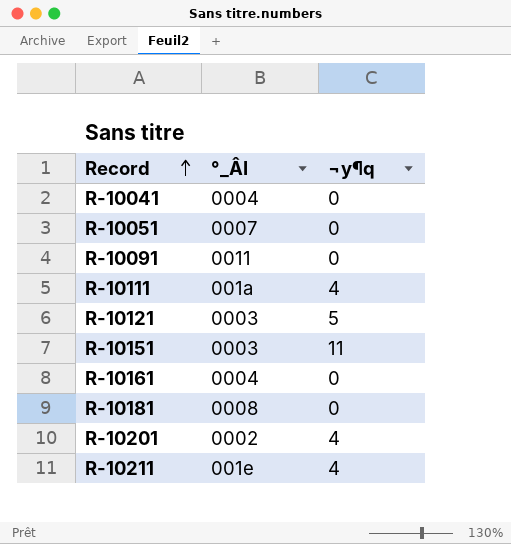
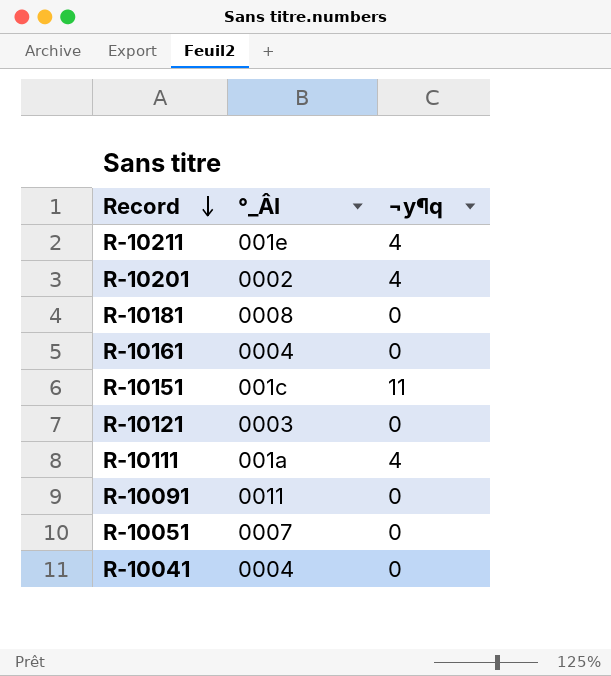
row order: Record ascending -> Record descending
R-10151 | °_ÂI: 0003 -> 001c
R-10121 | ¬y¶q: 5 -> 0

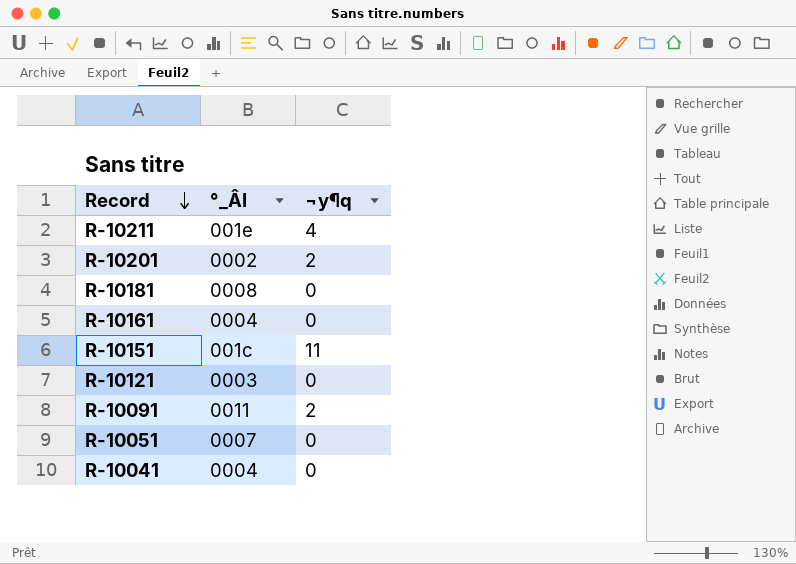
row R-10111: 001a | 4 -> none
R-10201 | ¬y¶q: 4 -> 2
R-10091 | ¬y¶q: 0 -> 2

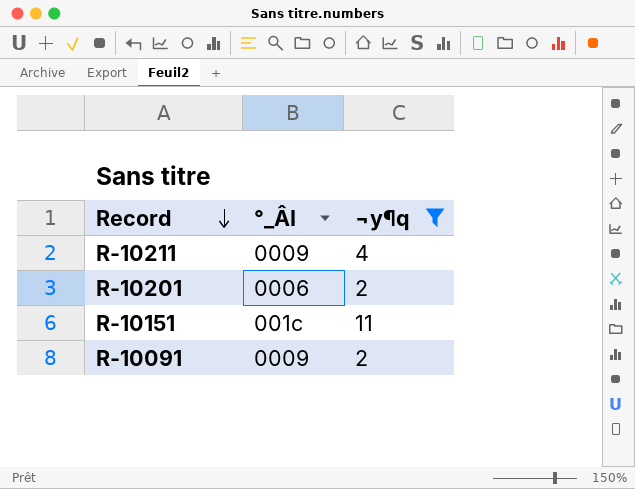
filter: none -> ¬y¶q != 0
R-10211 | °_ÂI: 001e -> 0009
R-10201 | °_ÂI: 0002 -> 0006
R-10091 | °_ÂI: 0011 -> 0009

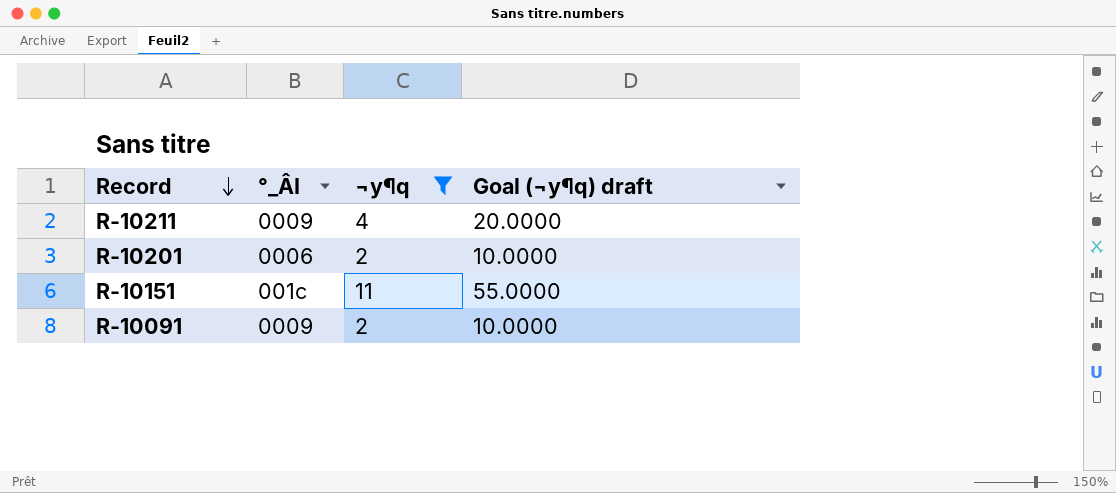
column Goal (¬y¶q) draft | formula: none -> [¬y¶q] * 5

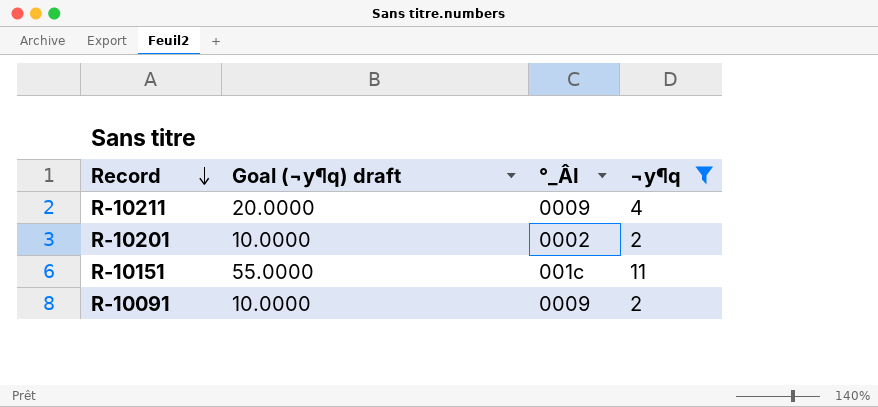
column Goal (¬y¶q) draft | position: 4 -> 2
R-10201 | °_ÂI: 0006 -> 0002

